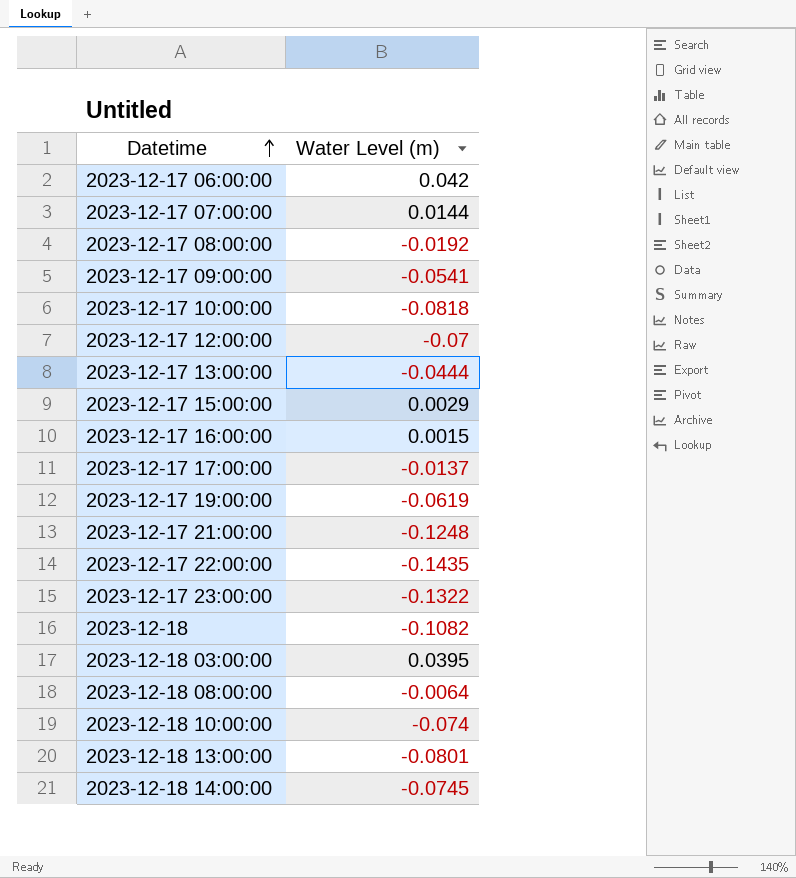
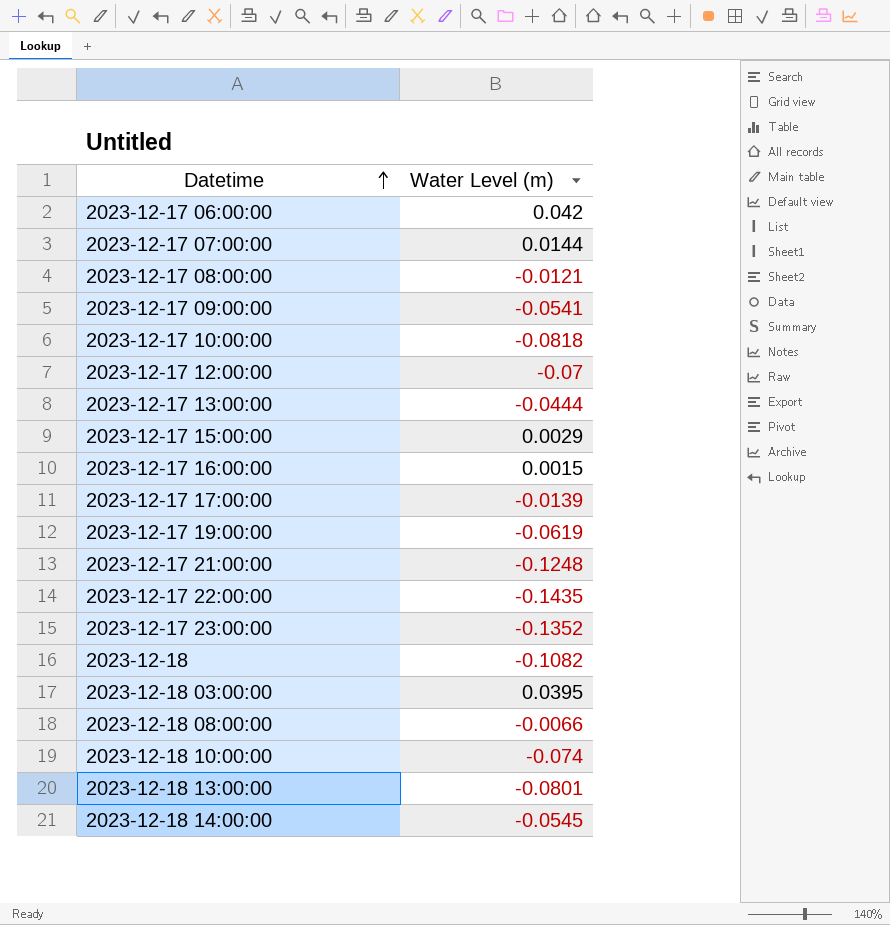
2023-12-17 08:00:00 | Water Level (m): -0.0192 -> -0.0121
2023-12-17 17:00:00 | Water Level (m): -0.0137 -> -0.0139
2023-12-17 23:00:00 | Water Level (m): -0.1322 -> -0.1352
2023-12-18 08:00:00 | Water Level (m): -0.0064 -> -0.0066
2023-12-18 14:00:00 | Water Level (m): -0.0745 -> -0.0545

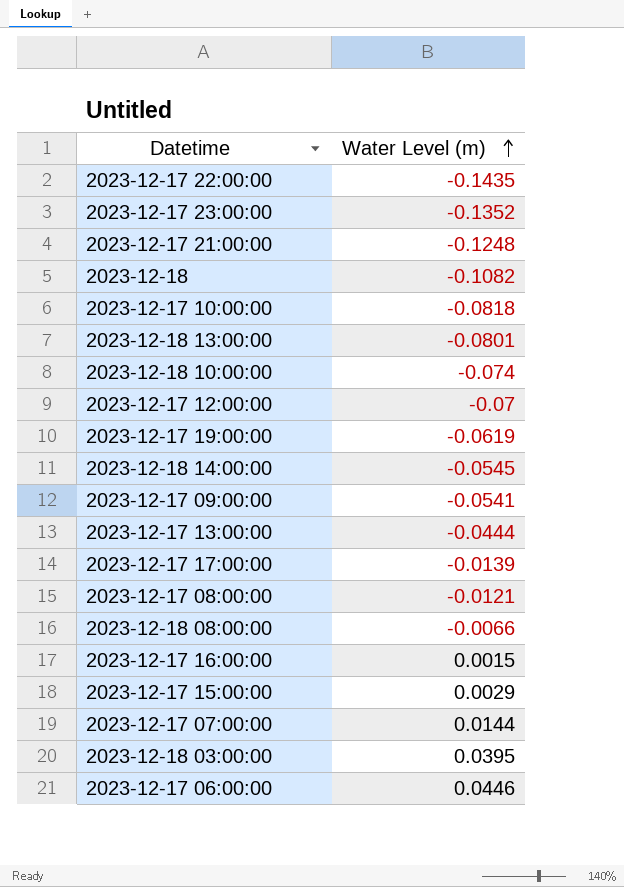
row order: Datetime ascending -> Water Level (m) ascending
2023-12-17 06:00:00 | Water Level (m): 0.042 -> 0.0446

